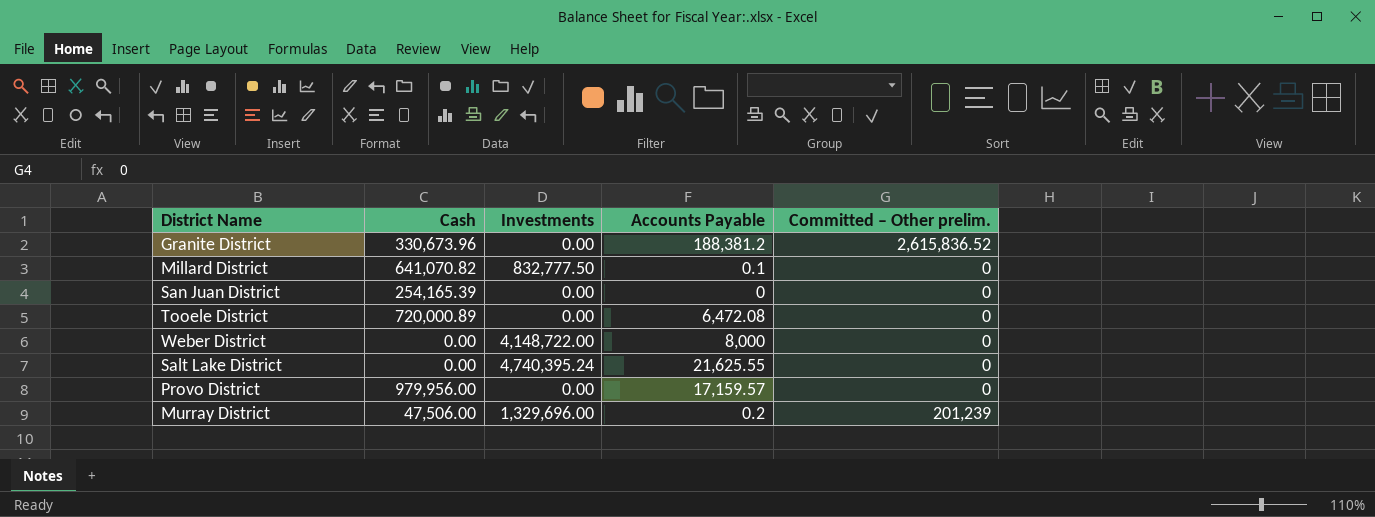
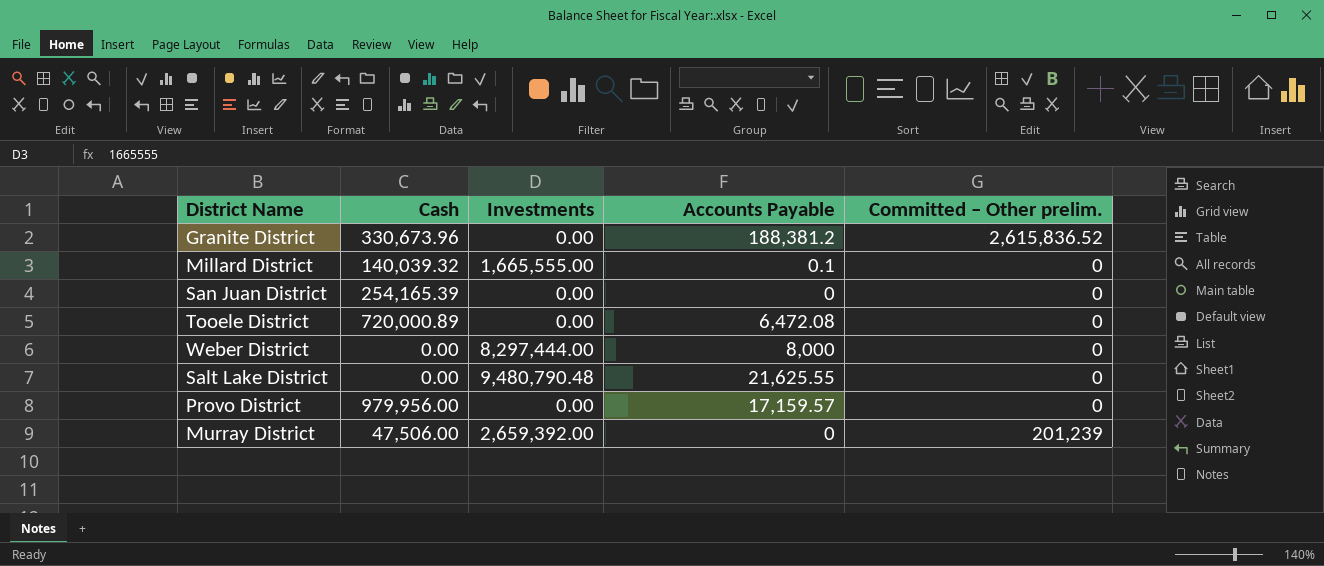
Millard District | Cash: 641,070.82 -> 140,039.32
Millard District | Investments: 832,777.50 -> 1,665,555.00
Weber District | Investments: 4,148,722.00 -> 8,297,444.00
Salt Lake District | Investments: 4,740,395.24 -> 9,480,790.48
Murray District | Investments: 1,329,696.00 -> 2,659,392.00
Murray District | Accounts Payable: 0.2 -> 0

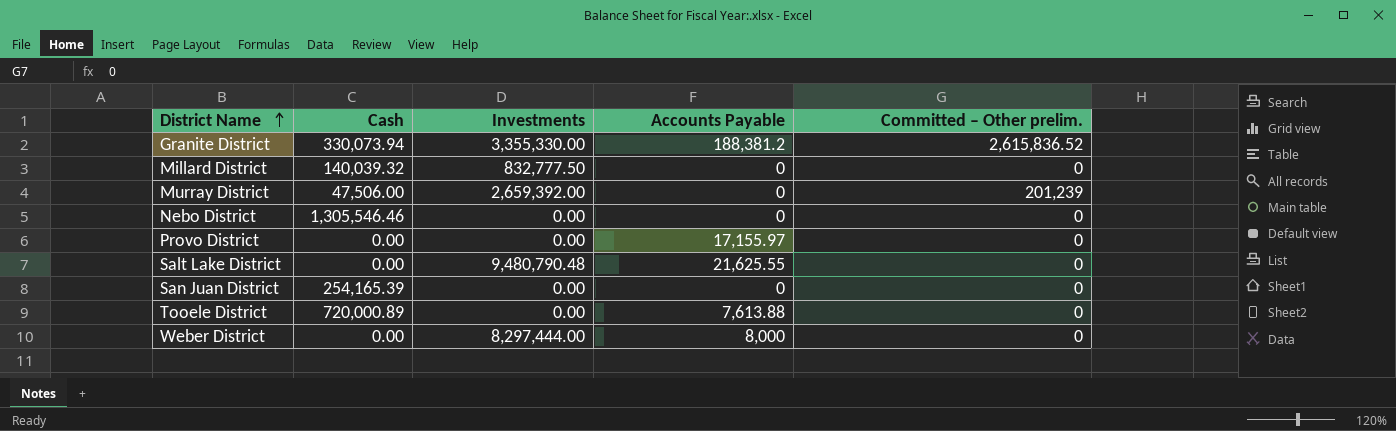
row order: none -> District Name ascending
Granite District | Cash: 330,673.96 -> 330,073.94
Granite District | Investments: 0.00 -> 3,355,330.00
Millard District | Investments: 1,665,555.00 -> 832,777.50
Millard District | Accounts Payable: 0.1 -> 0
row Nebo District: none -> 1,305,546.46 | 0.00 | 0 | 0
Provo District | Cash: 979,956.00 -> 0.00
Provo District | Accounts Payable: 17,159.57 -> 17,155.97
Tooele District | Accounts Payable: 6,472.08 -> 7,613.88

